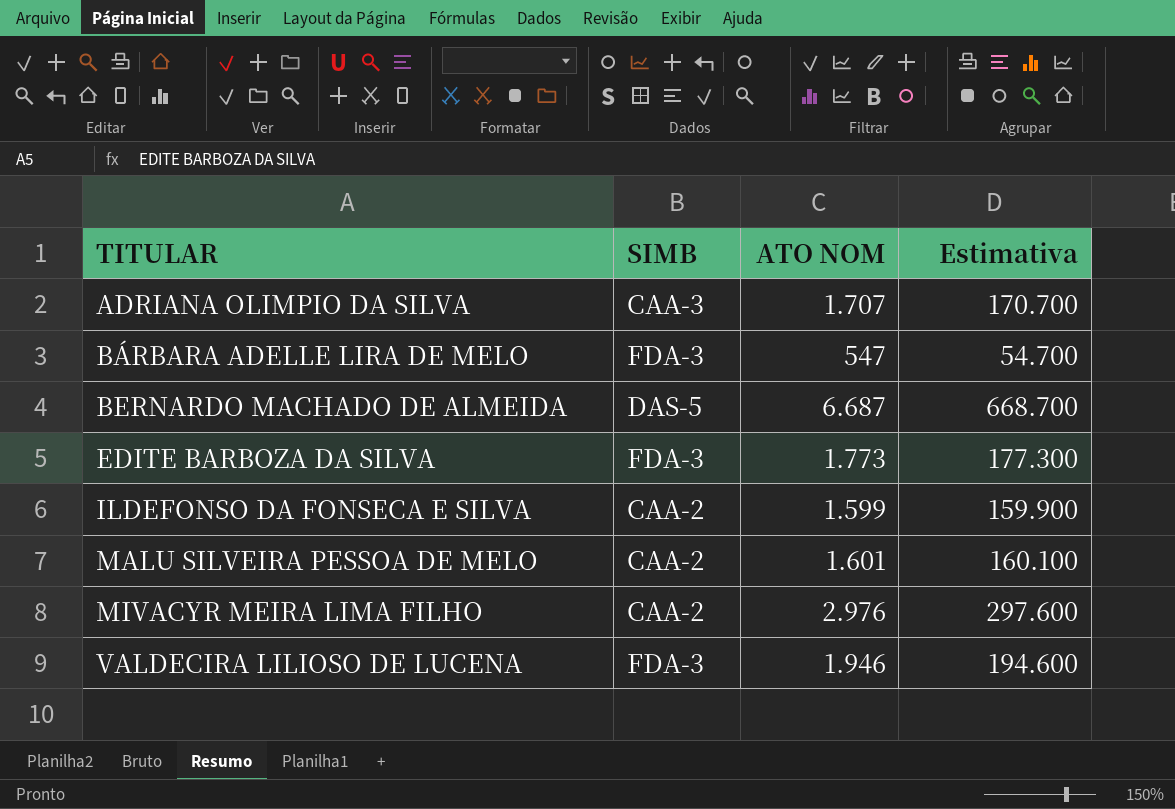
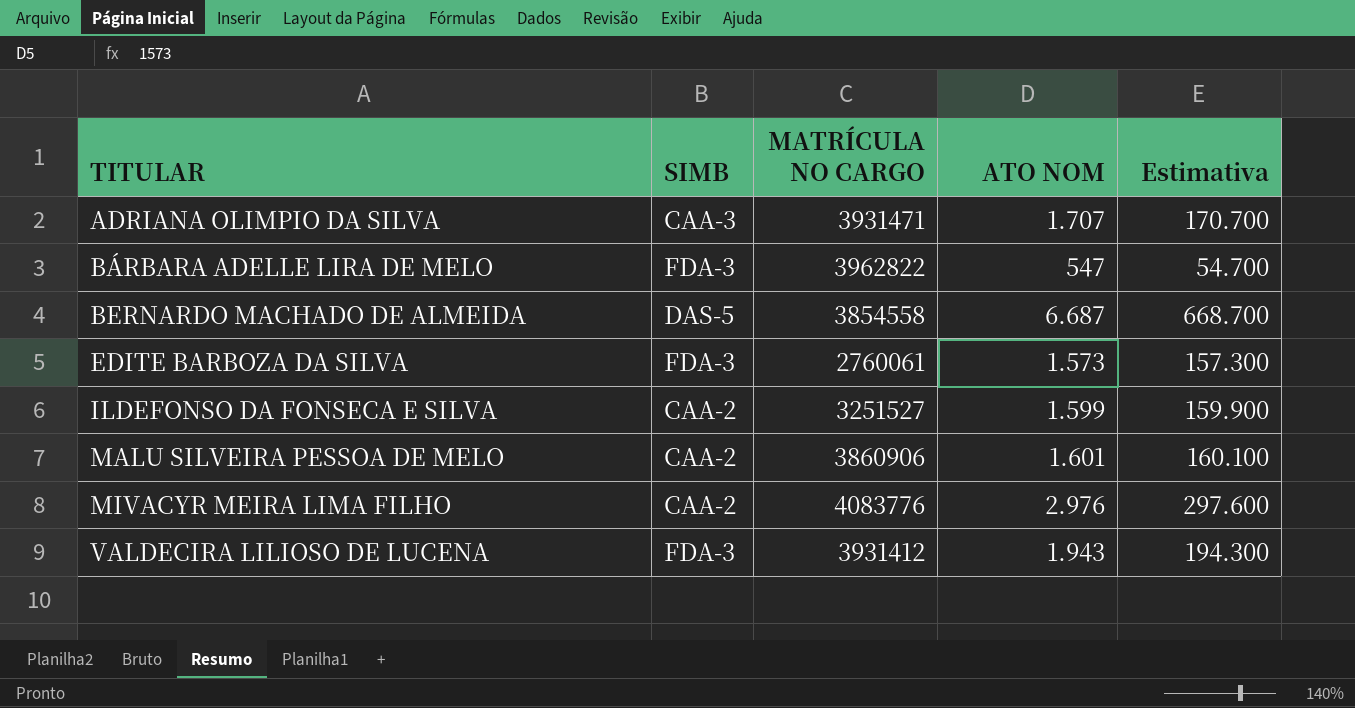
column MATRÍCULA NO CARGO | position: none -> 3
EDITE BARBOZA DA SILVA | ATO NOM: 1.773 -> 1.573
EDITE BARBOZA DA SILVA | Estimativa: 177.300 -> 157.300
VALDECIRA LILIOSO DE LUCENA | ATO NOM: 1.946 -> 1.943
VALDECIRA LILIOSO DE LUCENA | Estimativa: 194.600 -> 194.300

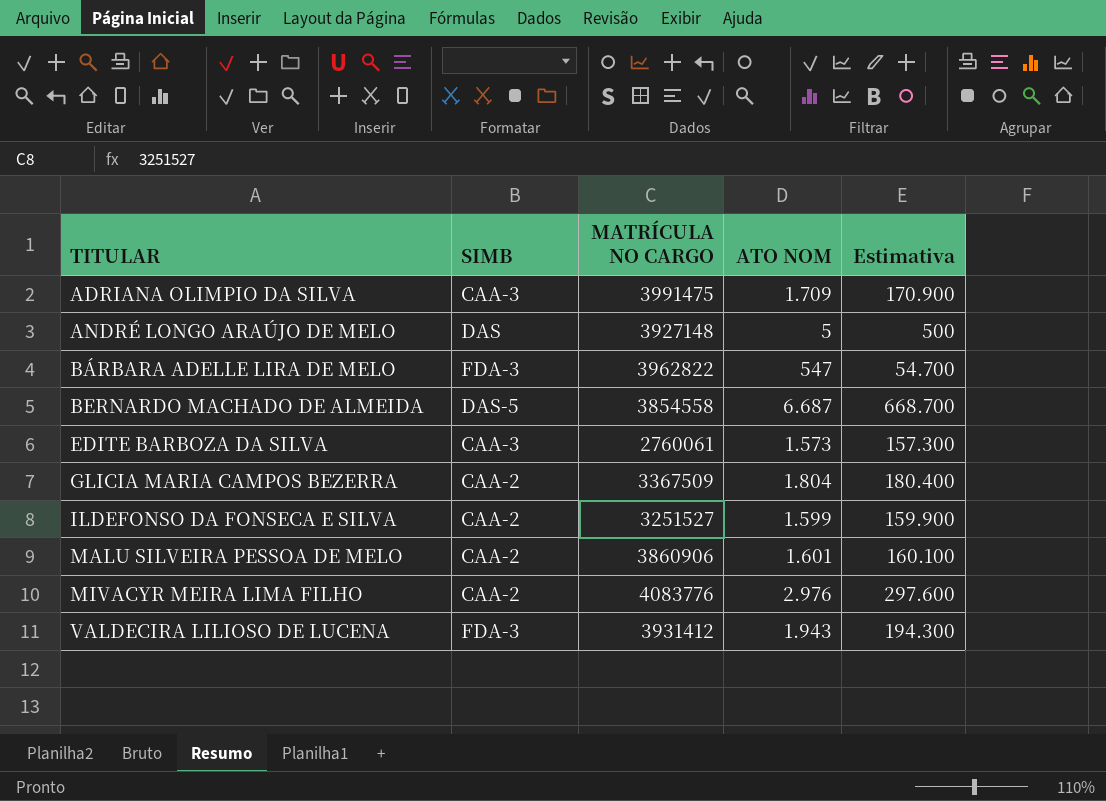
ADRIANA OLIMPIO DA SILVA | MATRÍCULA NO CARGO: 3931471 -> 3991475
ADRIANA OLIMPIO DA SILVA | ATO NOM: 1.707 -> 1.709
ADRIANA OLIMPIO DA SILVA | Estimativa: 170.700 -> 170.900
row ANDRÉ LONGO ARAÚJO DE MELO: none -> DAS | 3927148 | 5 | 500
EDITE BARBOZA DA SILVA | SIMB: FDA-3 -> CAA-3
row GLICIA MARIA CAMPOS BEZERRA: none -> CAA-2 | 3367509 | 1.804 | 180.400

